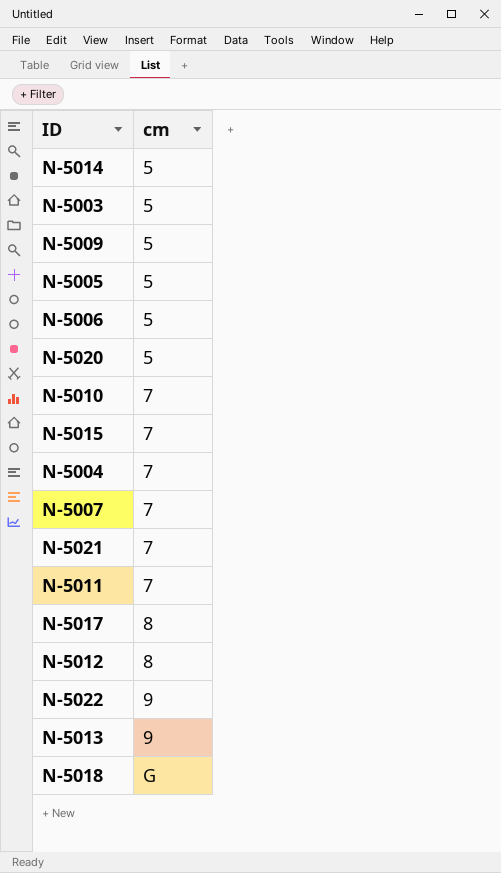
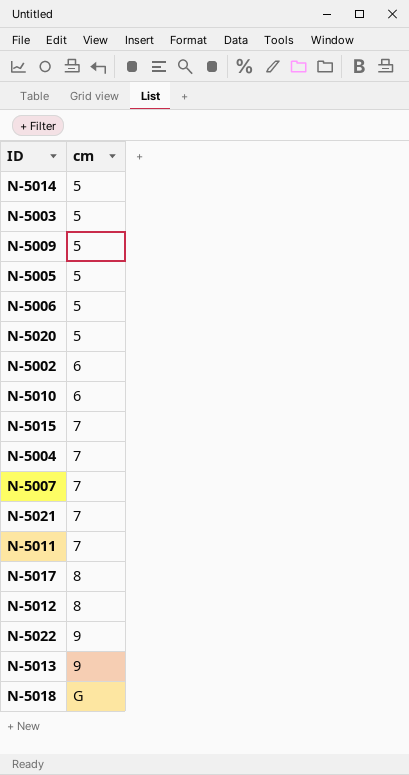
row N-5002: none -> 6
N-5010 | cm: 7 -> 6

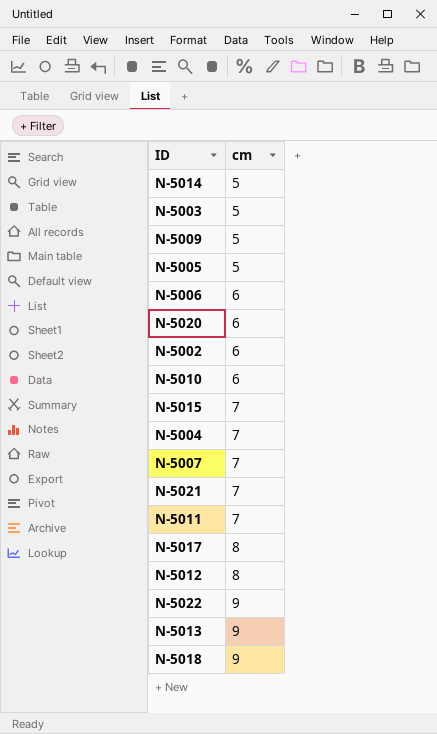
N-5006 | cm: 5 -> 6
N-5020 | cm: 5 -> 6
N-5018 | cm: G -> 9

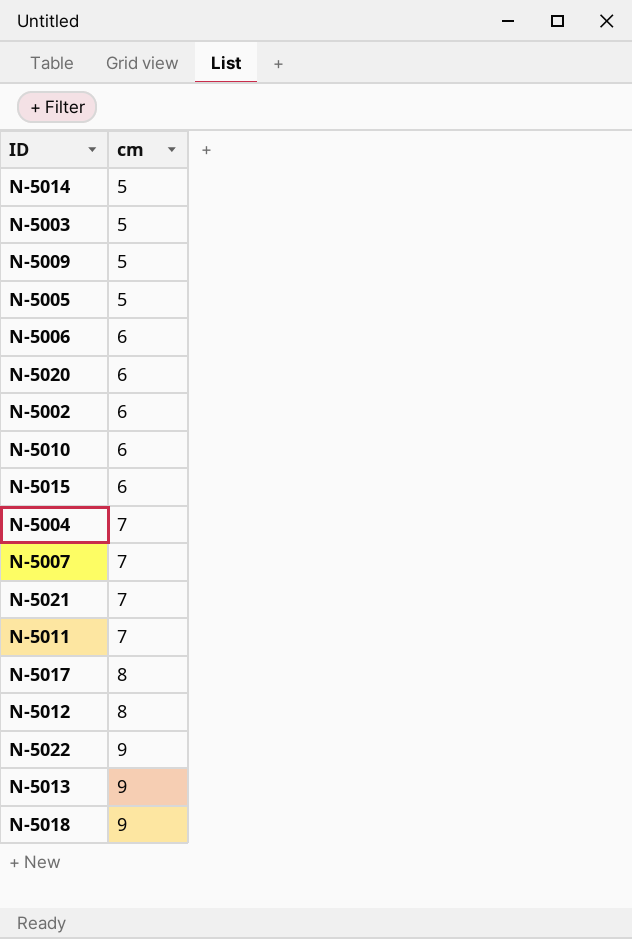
N-5015 | cm: 7 -> 6

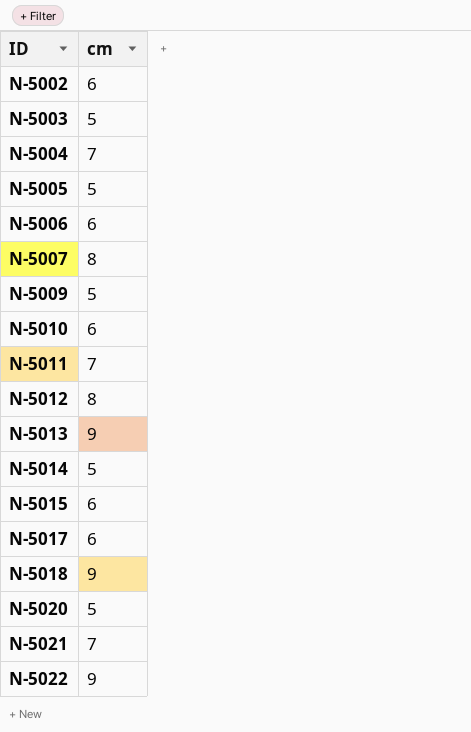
row order: cm ascending -> ID ascending
N-5007 | cm: 7 -> 8
N-5017 | cm: 8 -> 6
N-5020 | cm: 6 -> 5

